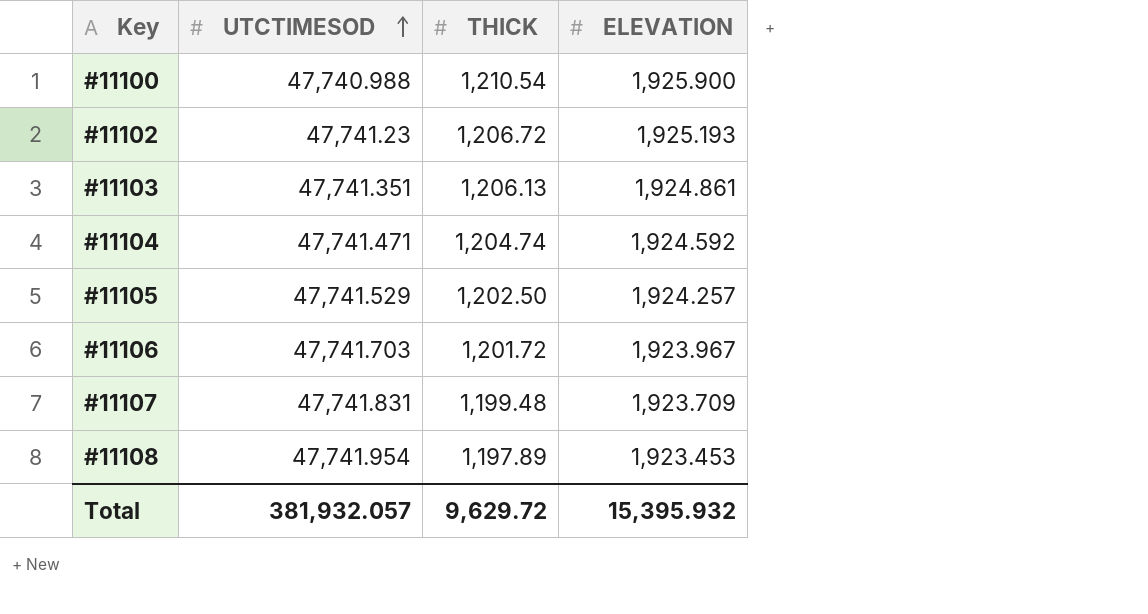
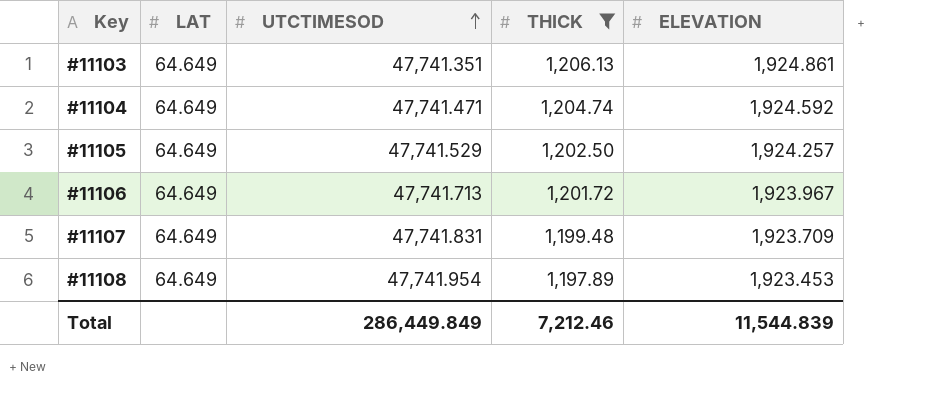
filter: none -> THICK <= 1,206.13
column LAT | position: none -> 2
#11106 | UTCTIMESOD: 47,741.703 -> 47,741.713
Total | UTCTIMESOD: 381,932.057 -> 286,449.849
Total | THICK: 9,629.72 -> 7,212.46
Total | ELEVATION: 15,395.932 -> 11,544.839

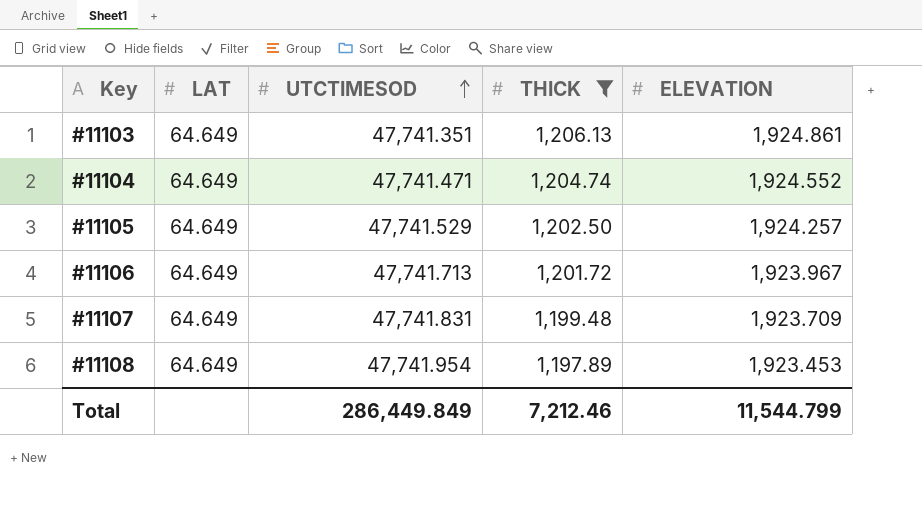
#11104 | ELEVATION: 1,924.592 -> 1,924.552
Total | ELEVATION: 11,544.839 -> 11,544.799

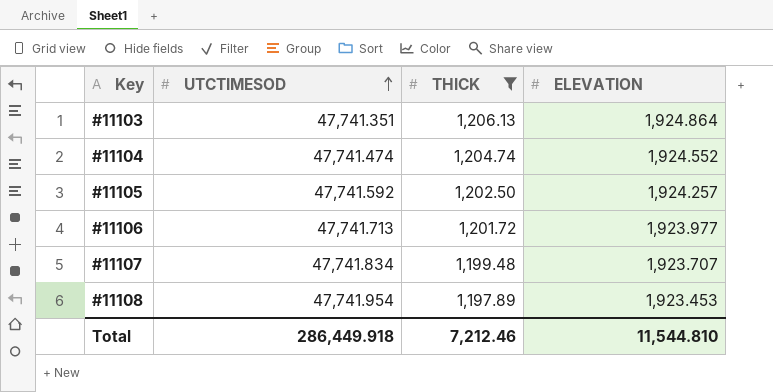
column LAT | position: 2 -> none
#11103 | ELEVATION: 1,924.861 -> 1,924.864
#11104 | UTCTIMESOD: 47,741.471 -> 47,741.474
#11105 | UTCTIMESOD: 47,741.529 -> 47,741.592
#11106 | ELEVATION: 1,923.967 -> 1,923.977
#11107 | UTCTIMESOD: 47,741.831 -> 47,741.834
#11107 | ELEVATION: 1,923.709 -> 1,923.707
Total | UTCTIMESOD: 286,449.849 -> 286,449.918
Total | ELEVATION: 11,544.799 -> 11,544.810

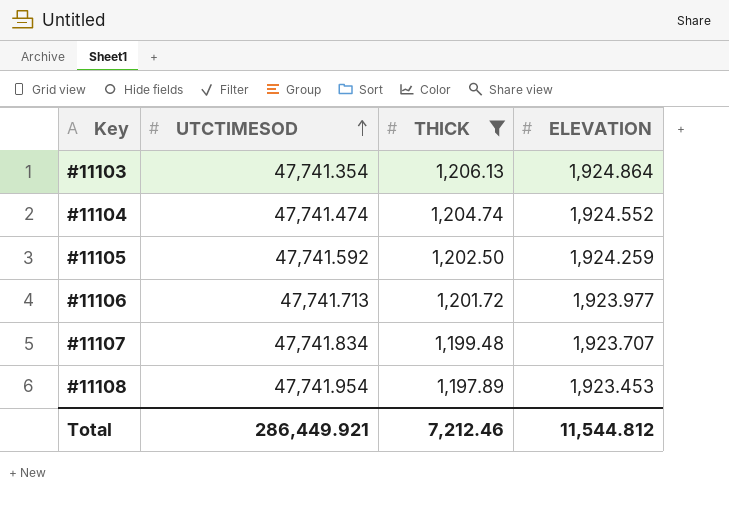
#11103 | UTCTIMESOD: 47,741.351 -> 47,741.354
#11105 | ELEVATION: 1,924.257 -> 1,924.259
Total | UTCTIMESOD: 286,449.918 -> 286,449.921
Total | ELEVATION: 11,544.810 -> 11,544.812

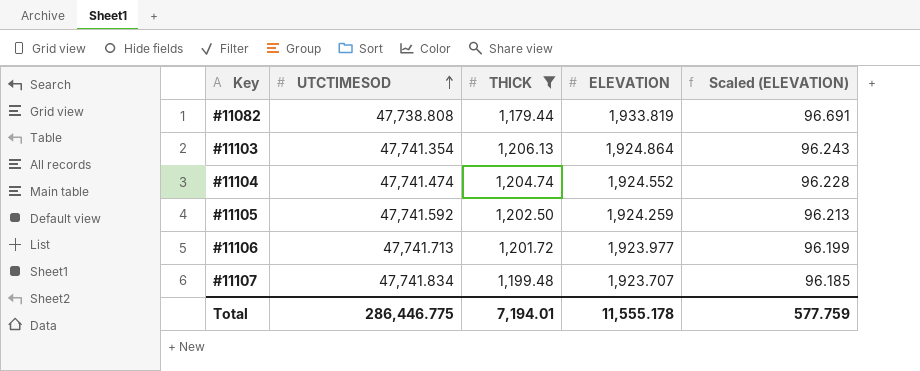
column Scaled (ELEVATION) | formula: none -> [ELEVATION] * 0.05
row #11108: 47,741.954 | 1,197.89 | 1,923.453 -> none
row #11082: none -> 47,738.808 | 1,179.44 | 1,933.819 | 96.691
Total | UTCTIMESOD: 286,449.921 -> 286,446.775
Total | THICK: 7,212.46 -> 7,194.01
Total | ELEVATION: 11,544.812 -> 11,555.178

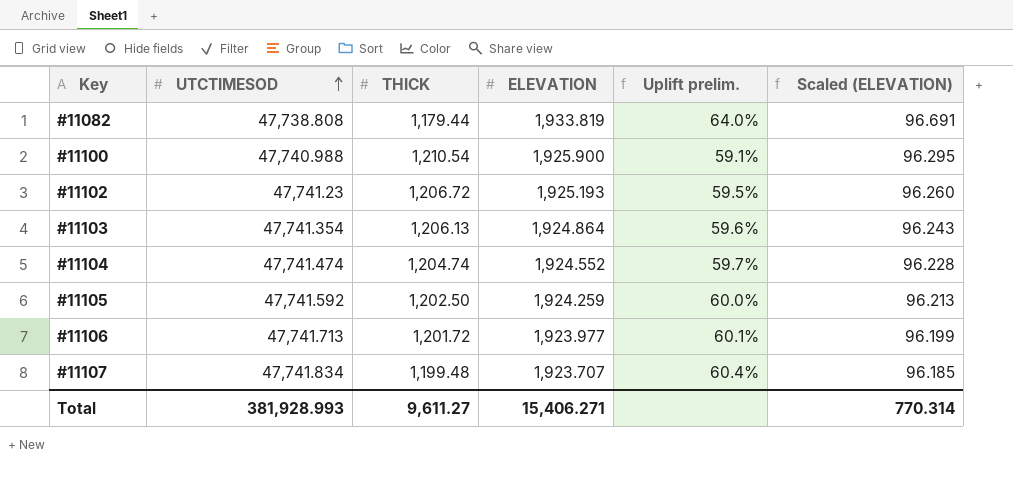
filter: THICK <= 1,206.13 -> none
column Uplift prelim. | formula: none -> ([ELEVATION] - [THICK]) / [THICK]
Total | UTCTIMESOD: 286,446.775 -> 381,928.993
Total | THICK: 7,194.01 -> 9,611.27
Total | ELEVATION: 11,555.178 -> 15,406.271
Total | Scaled (ELEVATION): 577.759 -> 770.314

